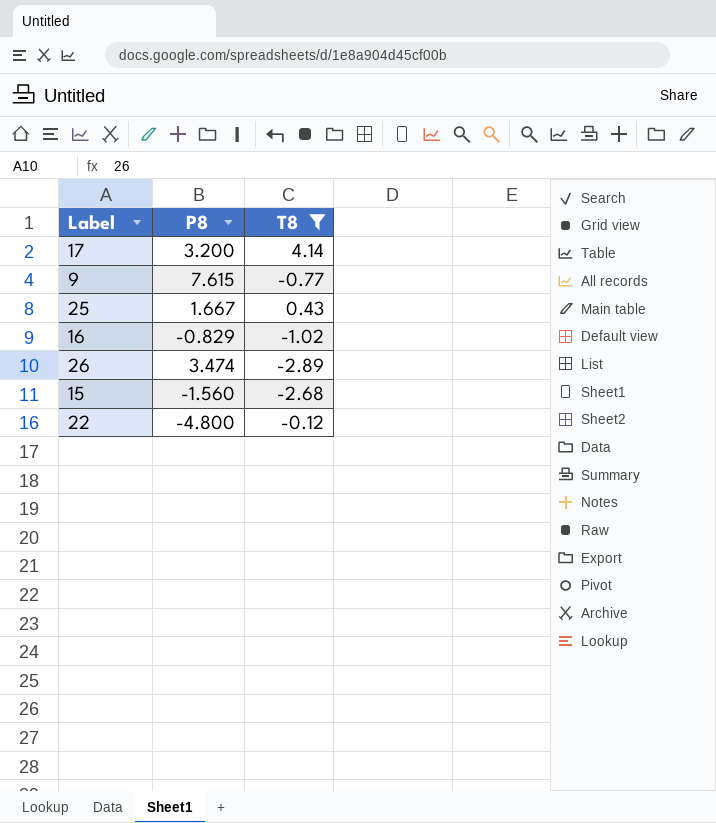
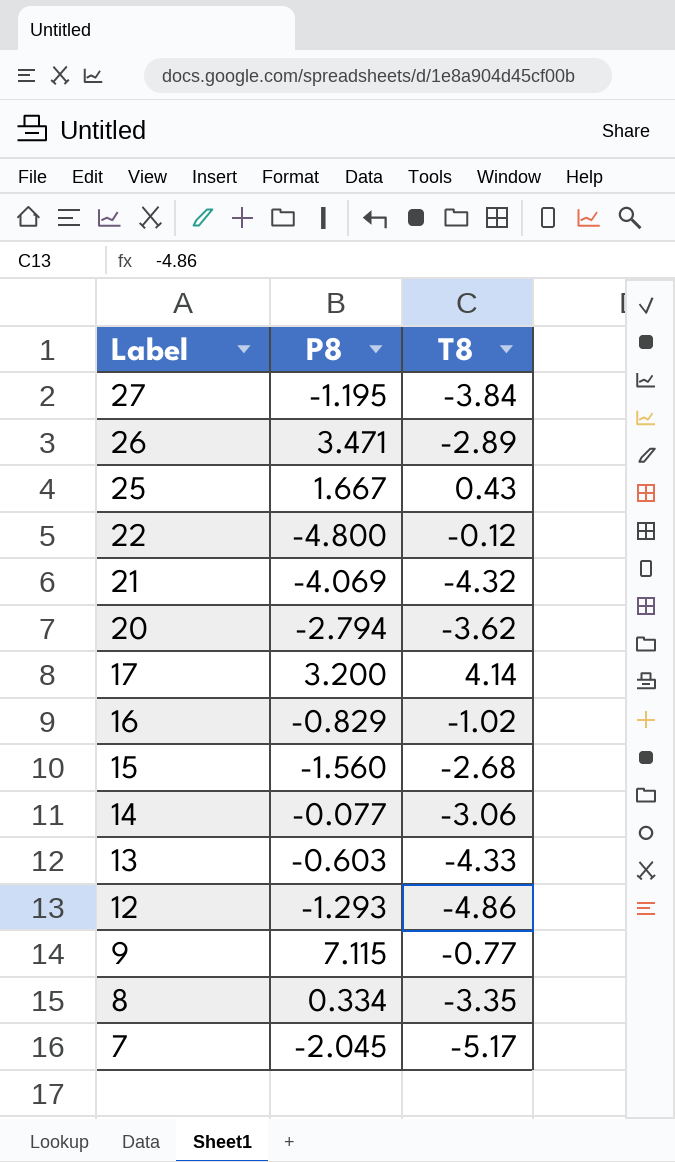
filter: T8 >= -2.89 -> none
row order: none -> Label descending
26 | P8: 3.474 -> 3.471
9 | P8: 7.615 -> 7.115

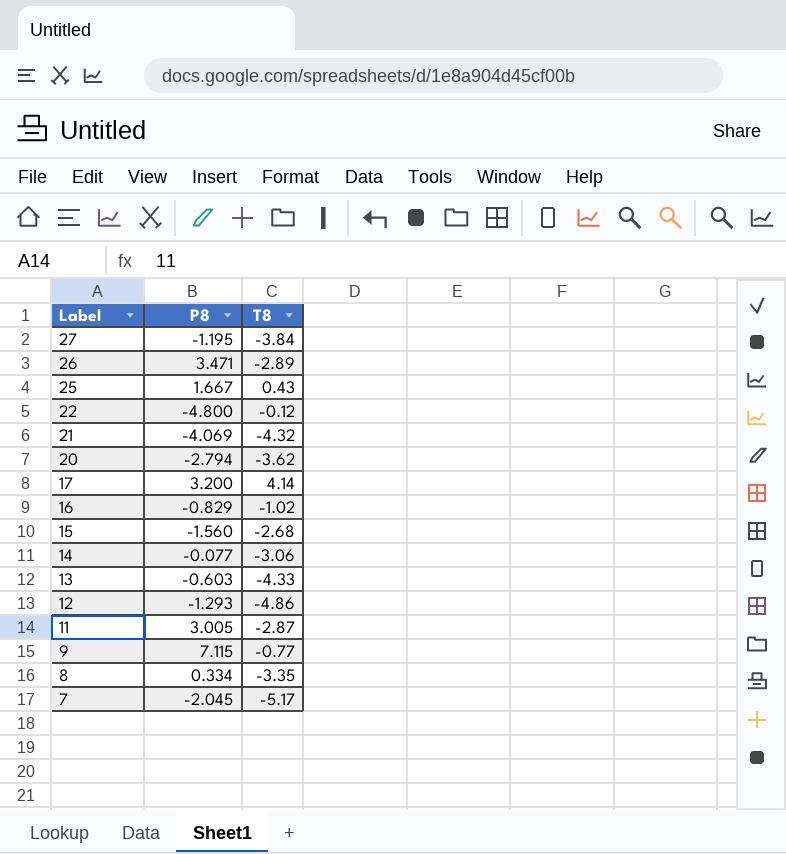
row 11: none -> 3.005 | -2.87

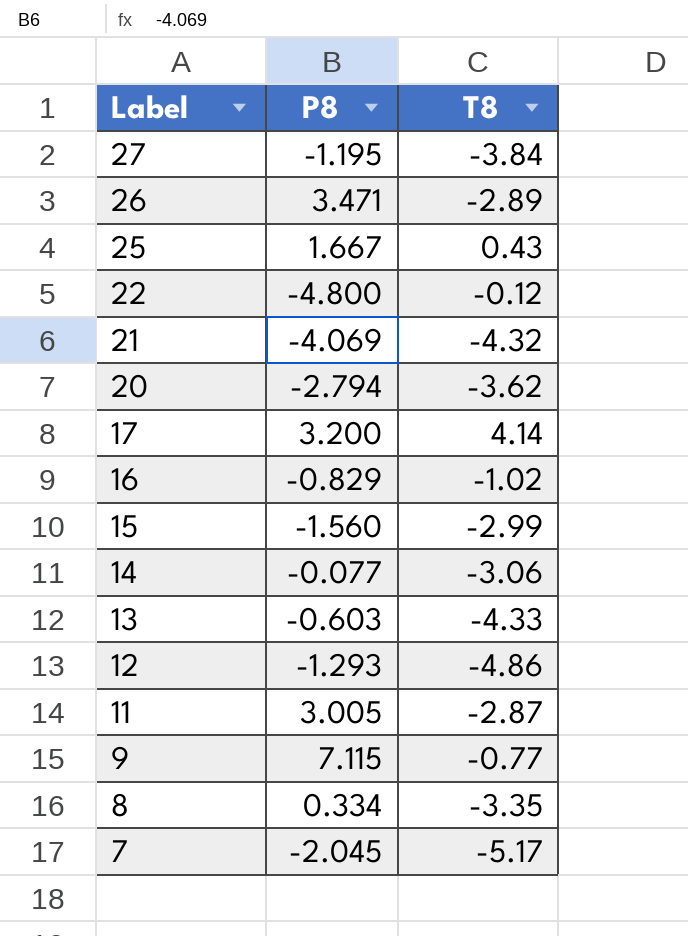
15 | T8: -2.68 -> -2.99

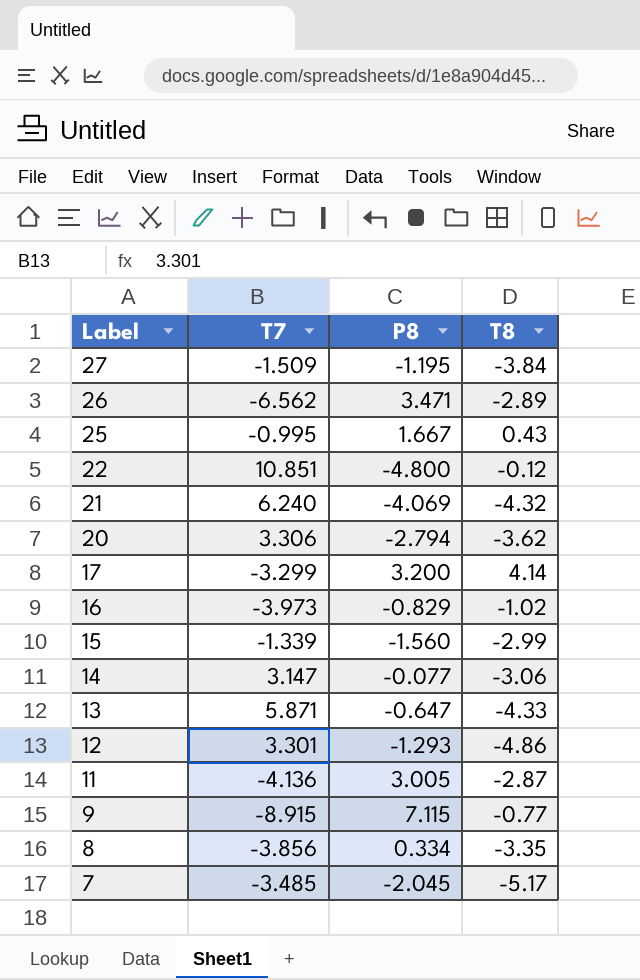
column T7 | position: none -> 2
13 | P8: -0.603 -> -0.647

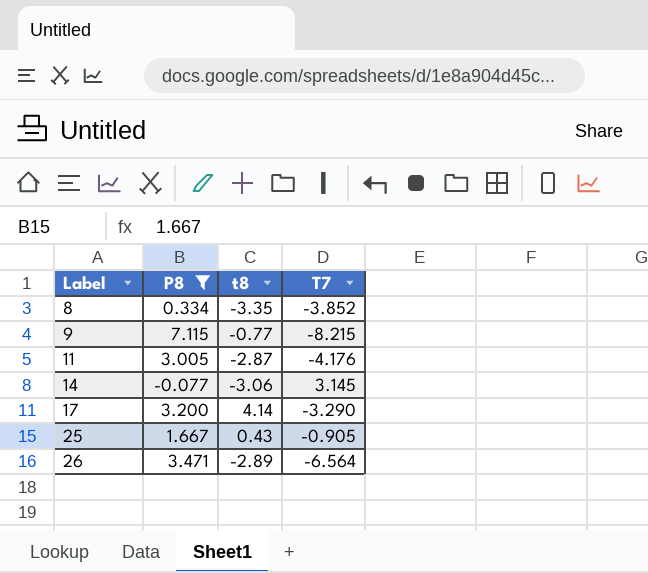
filter: none -> P8 >= -0.077
row order: Label descending -> Label ascending
column name: T8 -> t8
column T7 | position: 2 -> 4
8 | T7: -3.856 -> -3.852
9 | T7: -8.915 -> -8.215
11 | T7: -4.136 -> -4.176
14 | T7: 3.147 -> 3.145
17 | T7: -3.299 -> -3.290
25 | T7: -0.995 -> -0.905
26 | T7: -6.562 -> -6.564

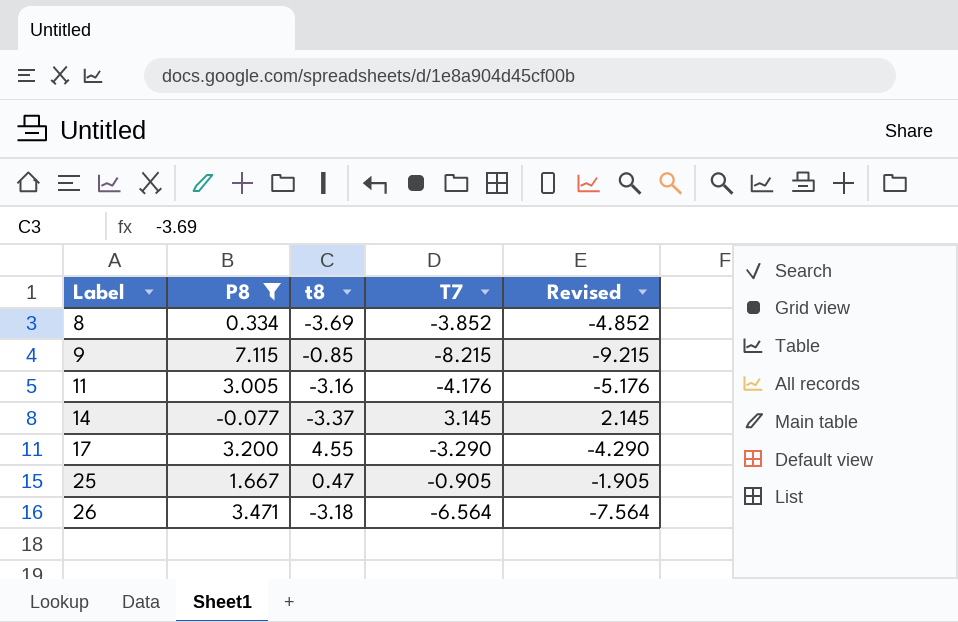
column Revised | formula: none -> [T7] - 1
8 | t8: -3.35 -> -3.69
9 | t8: -0.77 -> -0.85
11 | t8: -2.87 -> -3.16
14 | t8: -3.06 -> -3.37
17 | t8: 4.14 -> 4.55
25 | t8: 0.43 -> 0.47
26 | t8: -2.89 -> -3.18

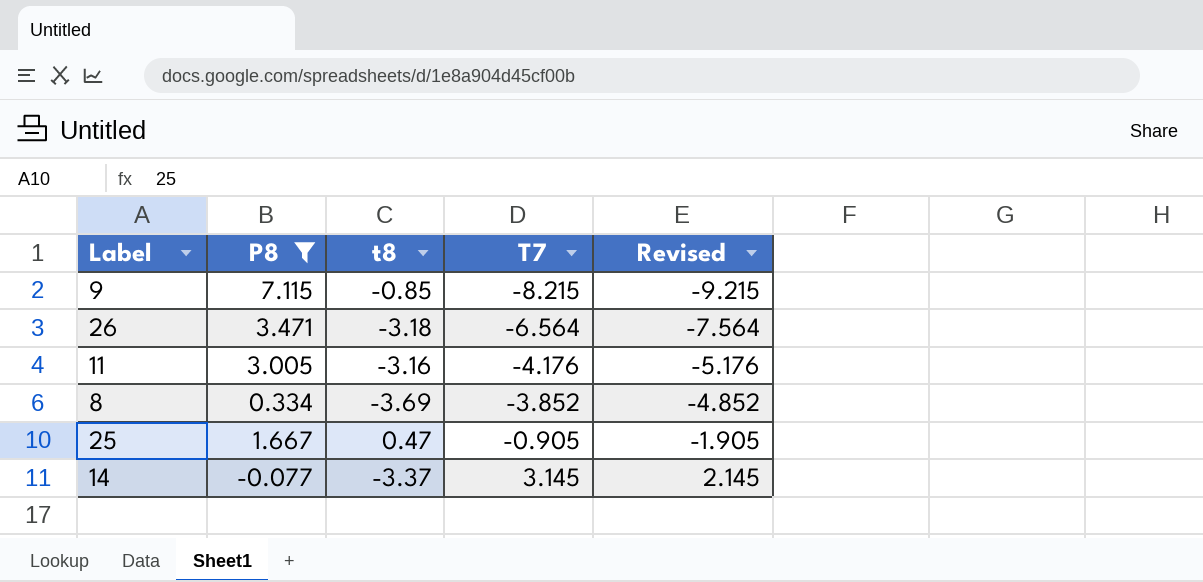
row order: Label ascending -> T7 ascending
row 17: 3.200 | 4.55 | -3.290 | -4.290 -> none

